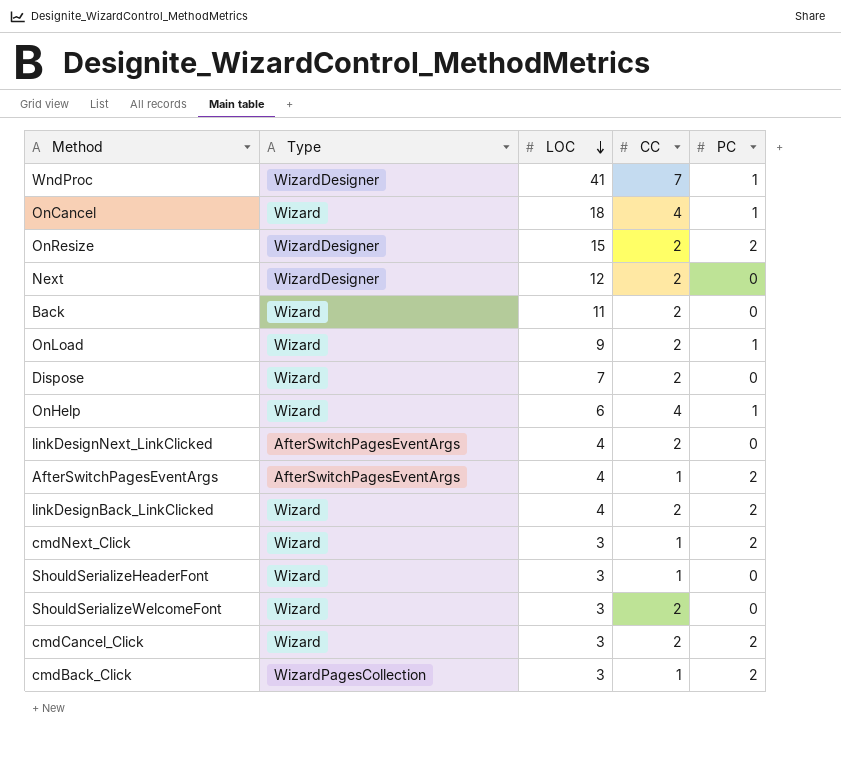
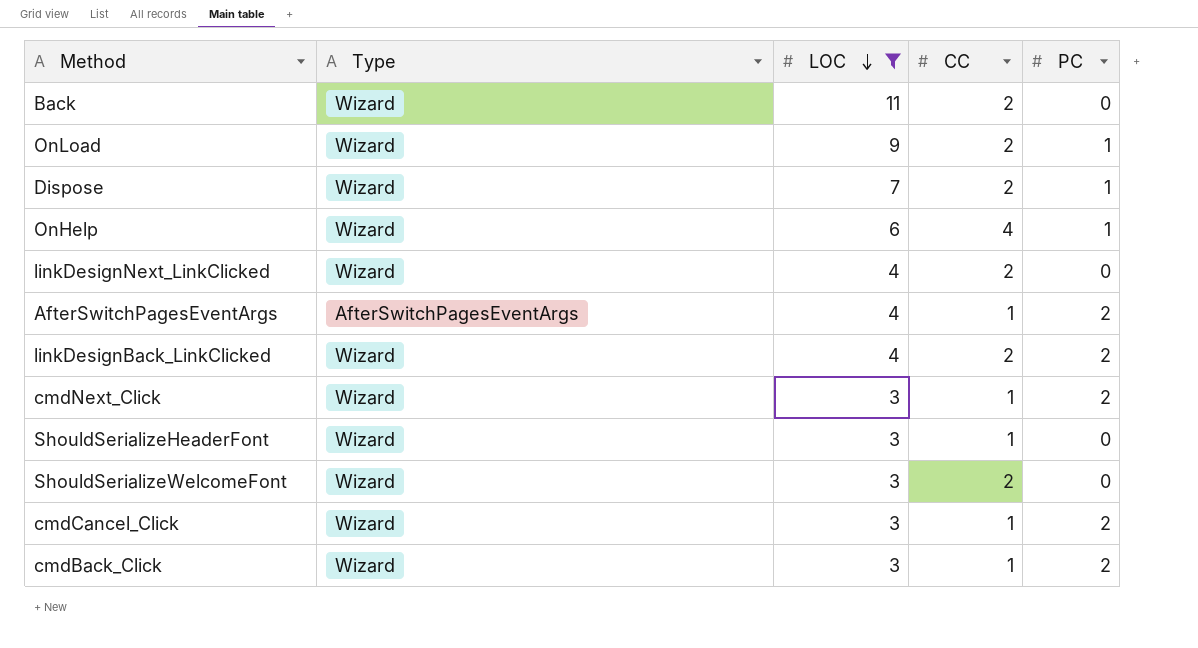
filter: none -> LOC <= 11
Dispose | PC: 0 -> 1
linkDesignNext_LinkClicked | Type: AfterSwitchPagesEventArgs -> Wizard
cmdCancel_Click | CC: 2 -> 1
cmdBack_Click | Type: WizardPagesCollection -> Wizard

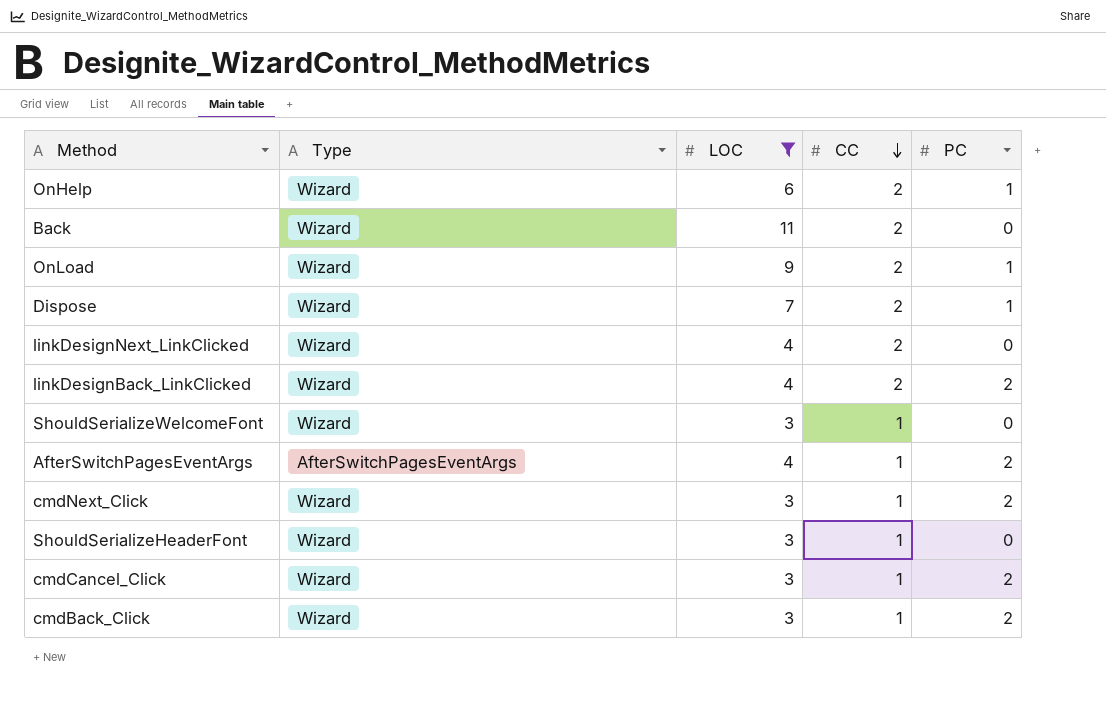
row order: LOC descending -> CC descending
OnHelp | CC: 4 -> 2
ShouldSerializeWelcomeFont | CC: 2 -> 1

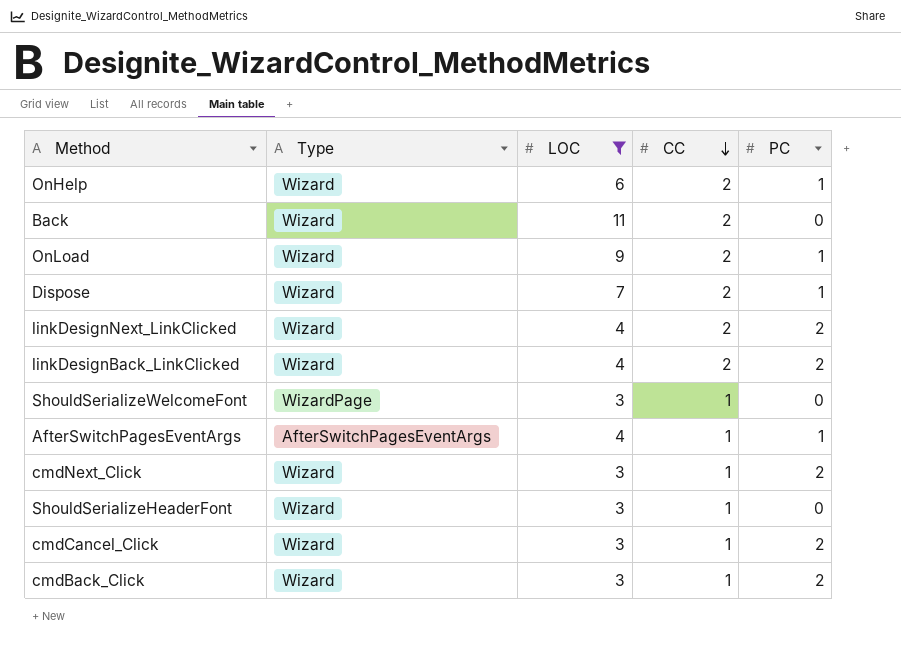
linkDesignNext_LinkClicked | PC: 0 -> 2
ShouldSerializeWelcomeFont | Type: Wizard -> WizardPage
AfterSwitchPagesEventArgs | PC: 2 -> 1

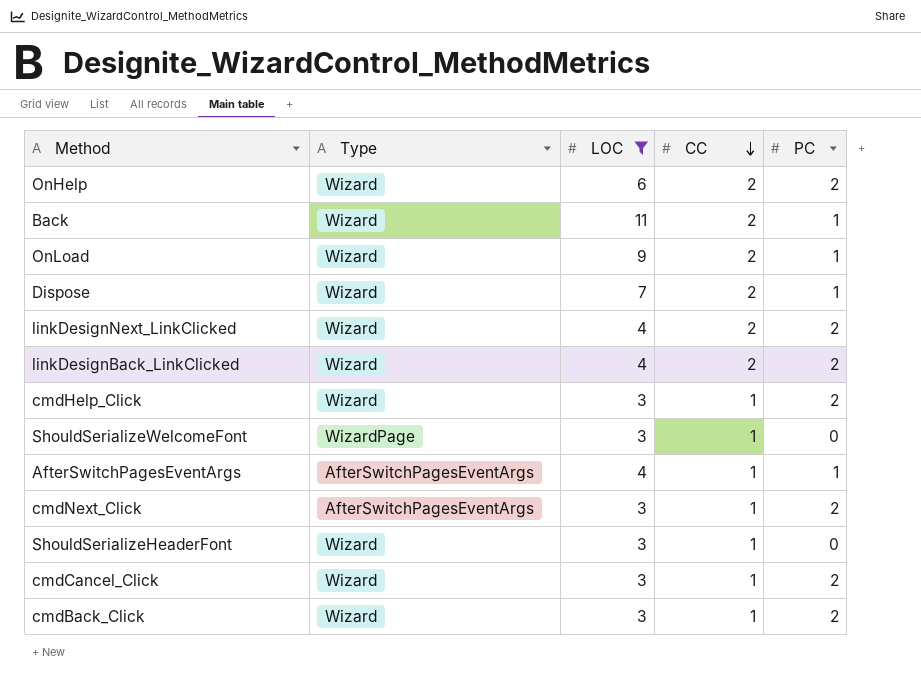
OnHelp | PC: 1 -> 2
Back | PC: 0 -> 1
row cmdHelp_Click: none -> Wizard | 3 | 1 | 2
cmdNext_Click | Type: Wizard -> AfterSwitchPagesEventArgs

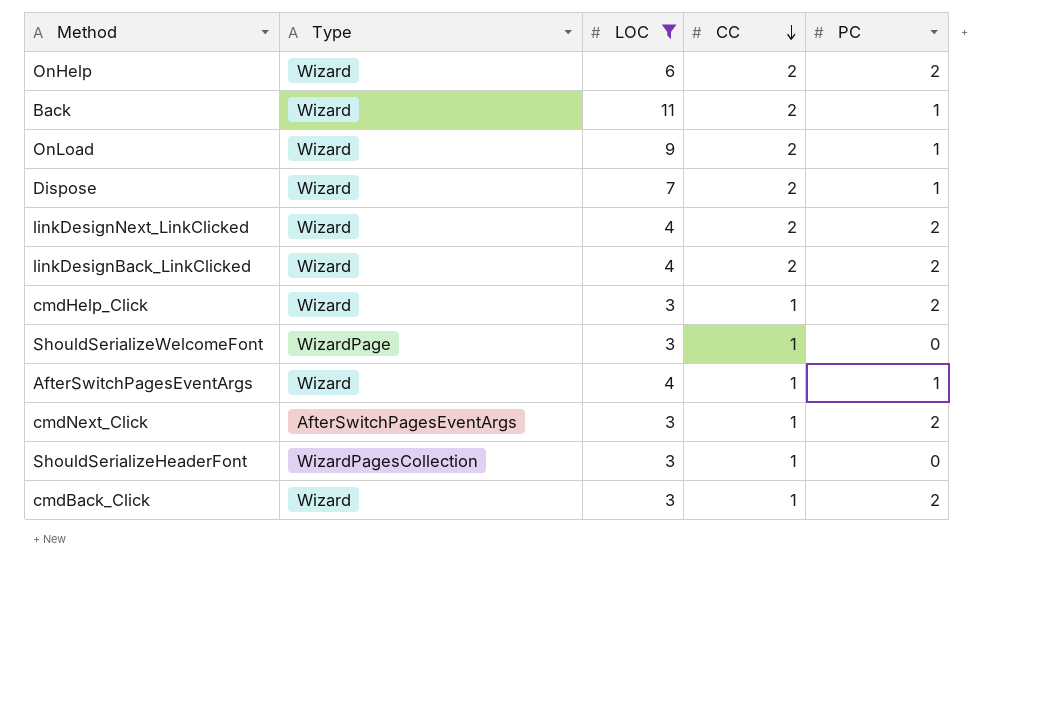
row cmdCancel_Click: Wizard | 3 | 1 | 2 -> none
AfterSwitchPagesEventArgs | Type: AfterSwitchPagesEventArgs -> Wizard
ShouldSerializeHeaderFont | Type: Wizard -> WizardPagesCollection

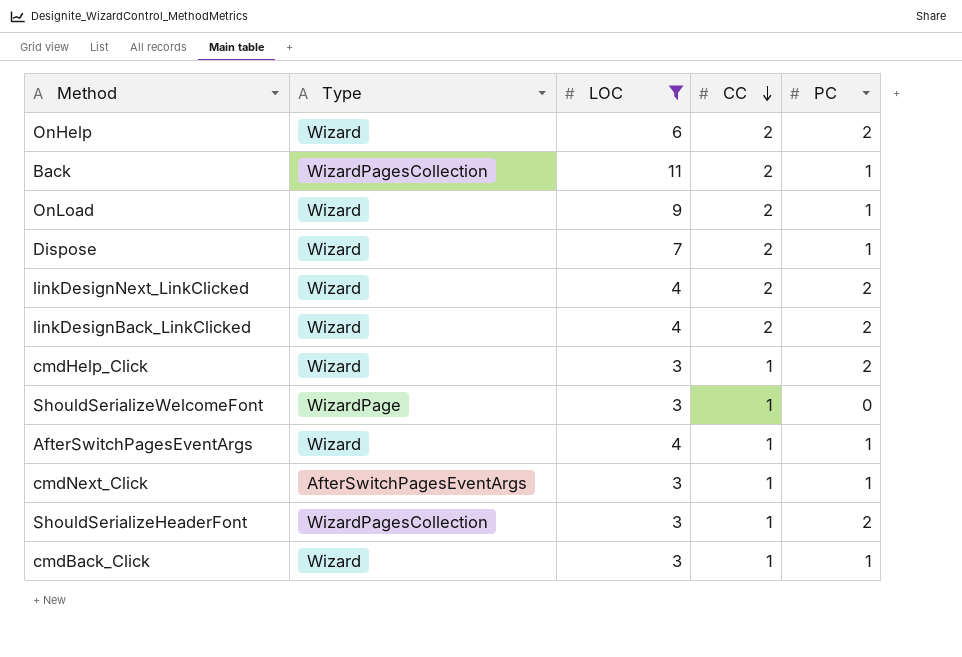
Back | Type: Wizard -> WizardPagesCollection
cmdNext_Click | PC: 2 -> 1
ShouldSerializeHeaderFont | PC: 0 -> 2
cmdBack_Click | PC: 2 -> 1

